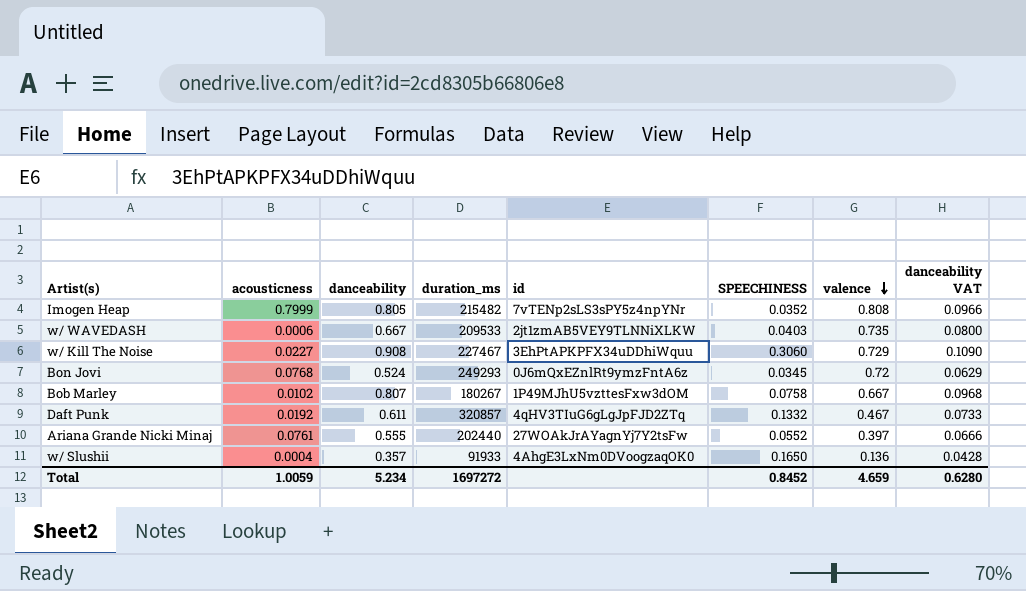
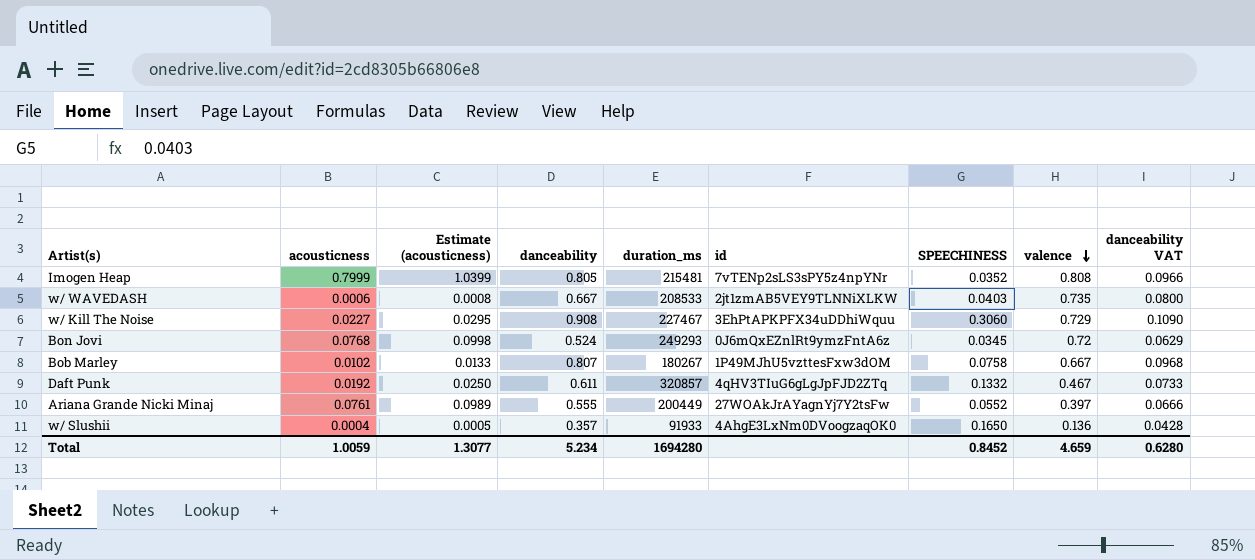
column Estimate (acousticness) | formula: none -> [acousticness] * 1.3
Imogen Heap | duration_ms: 215482 -> 215481
w/ WAVEDASH | duration_ms: 209533 -> 208533
Ariana Grande Nicki Minaj | duration_ms: 202440 -> 200449
Total | duration_ms: 1697272 -> 1694280

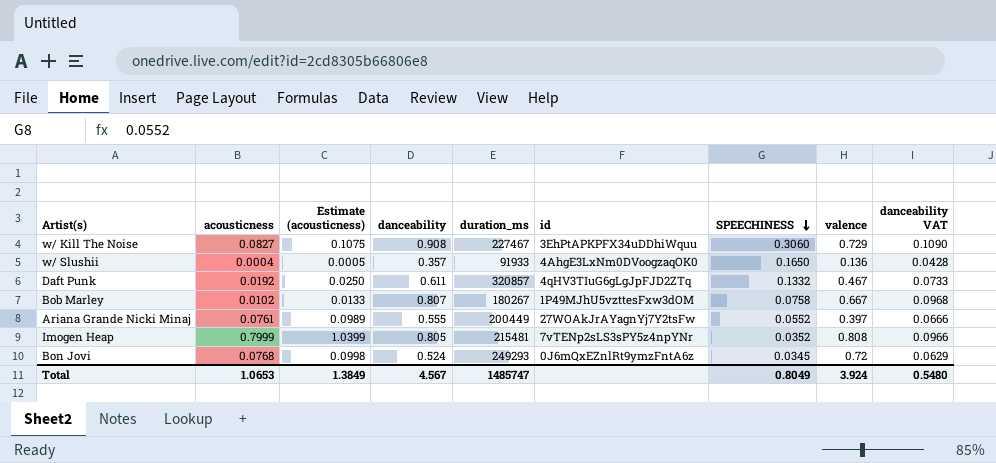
row order: valence descending -> SPEECHINESS descending
row w/ WAVEDASH: 0.0006 | 0.0008 | 0.667 | 208533 | 2jt1zmAB5VEY9TLNNiXLKW | 0.0403 | 0.735 | 0.0800 -> none
w/ Kill The Noise | acousticness: 0.0227 -> 0.0827
w/ Kill The Noise | Estimate (acousticness): 0.0295 -> 0.1075
Total | acousticness: 1.0059 -> 1.0653
Total | Estimate (acousticness): 1.3077 -> 1.3849
Total | danceability: 5.234 -> 4.567
Total | duration_ms: 1694280 -> 1485747
Total | SPEECHINESS: 0.8452 -> 0.8049
Total | valence: 4.659 -> 3.924
Total | danceability VAT: 0.6280 -> 0.5480

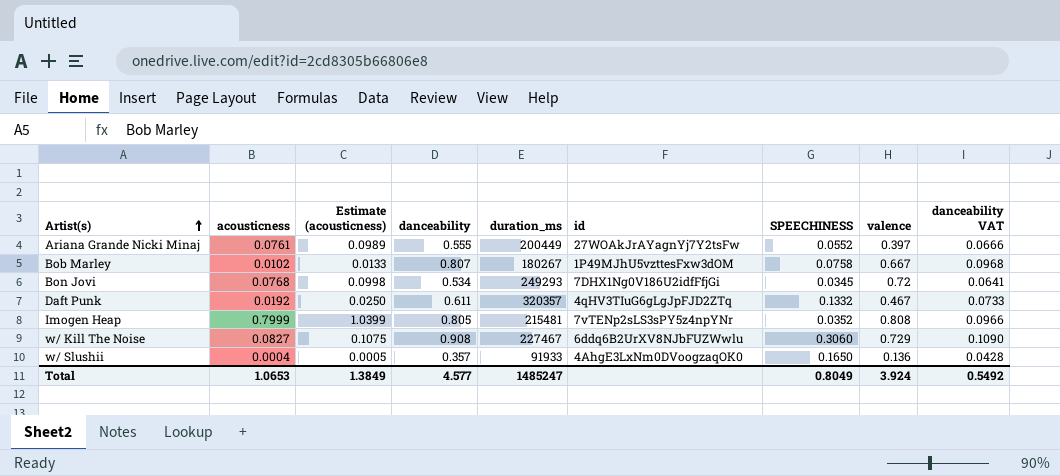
row order: SPEECHINESS descending -> Artist(s) ascending
Bon Jovi | danceability: 0.524 -> 0.534
Bon Jovi | id: 0J6mQxEZnlRt9ymzFntA6z -> 7DHX1Ng0V186U2idfFfjGi
Bon Jovi | danceability VAT: 0.0629 -> 0.0641
Daft Punk | duration_ms: 320857 -> 320357
w/ Kill The Noise | id: 3EhPtAPKPFX34uDDhiWquu -> 6ddq6B2UrXV8NJbFUZWwlu
Total | danceability: 4.567 -> 4.577
Total | duration_ms: 1485747 -> 1485247
Total | danceability VAT: 0.5480 -> 0.5492

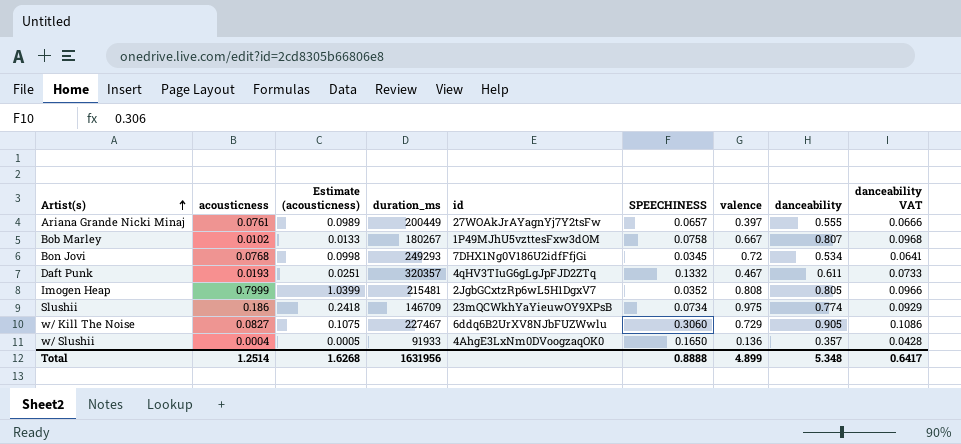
column danceability | position: 4 -> 8
Ariana Grande Nicki Minaj | SPEECHINESS: 0.0552 -> 0.0657
Daft Punk | acousticness: 0.0192 -> 0.0193
Daft Punk | Estimate (acousticness): 0.0250 -> 0.0251
Imogen Heap | id: 7vTENp2sLS3sPY5z4npYNr -> 2JgbGCxtzRp6wL5H1DgxV7
row Slushii: none -> 0.186 | 0.2418 | 146709 | 23mQCWkhYaYieuwOY9XPsB | 0.0734 | 0.975 | 0.774 | 0.0929
w/ Kill The Noise | danceability: 0.908 -> 0.905
w/ Kill The Noise | danceability VAT: 0.1090 -> 0.1086
Total | acousticness: 1.0653 -> 1.2514
Total | Estimate (acousticness): 1.3849 -> 1.6268
Total | duration_ms: 1485247 -> 1631956
Total | SPEECHINESS: 0.8049 -> 0.8888
Total | valence: 3.924 -> 4.899
Total | danceability: 4.577 -> 5.348
Total | danceability VAT: 0.5492 -> 0.6417

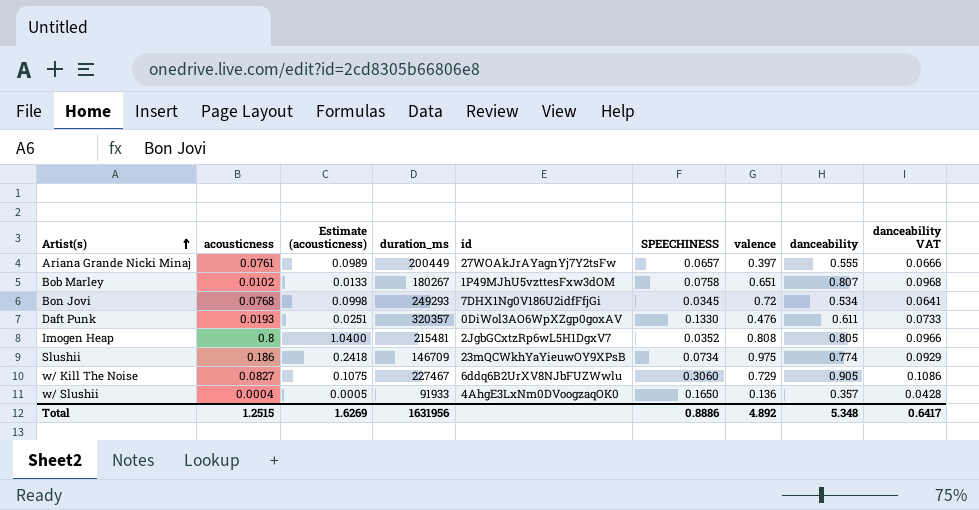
Bob Marley | valence: 0.667 -> 0.651
Daft Punk | id: 4qHV3TIuG6gLgJpFJD2ZTq -> 0DiWol3AO6WpXZgp0goxAV
Daft Punk | SPEECHINESS: 0.1332 -> 0.1330
Daft Punk | valence: 0.467 -> 0.476
Imogen Heap | acousticness: 0.7999 -> 0.8
Imogen Heap | Estimate (acousticness): 1.0399 -> 1.0400
Total | acousticness: 1.2514 -> 1.2515
Total | Estimate (acousticness): 1.6268 -> 1.6269
Total | SPEECHINESS: 0.8888 -> 0.8886
Total | valence: 4.899 -> 4.892

